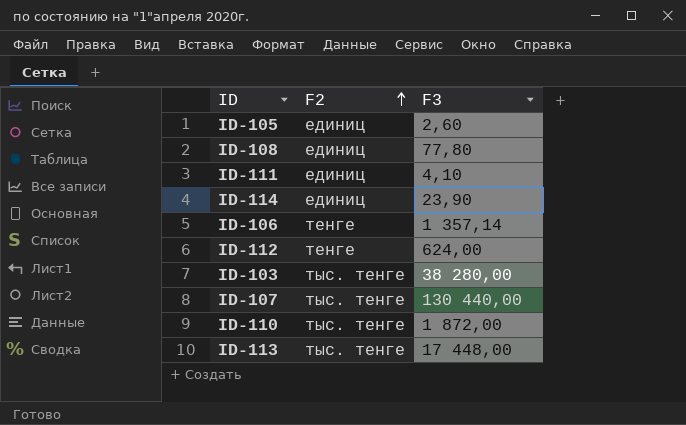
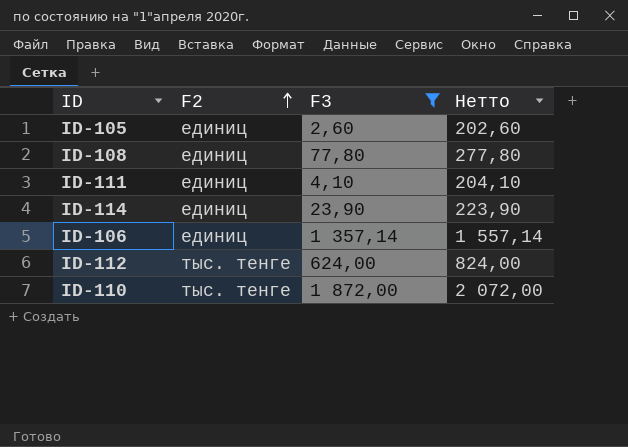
filter: none -> F3 <= 1 872,00
column Нетто | formula: none -> [F3] + 200
ID-106 | F2: тенге -> единиц
ID-112 | F2: тенге -> тыс. тенге

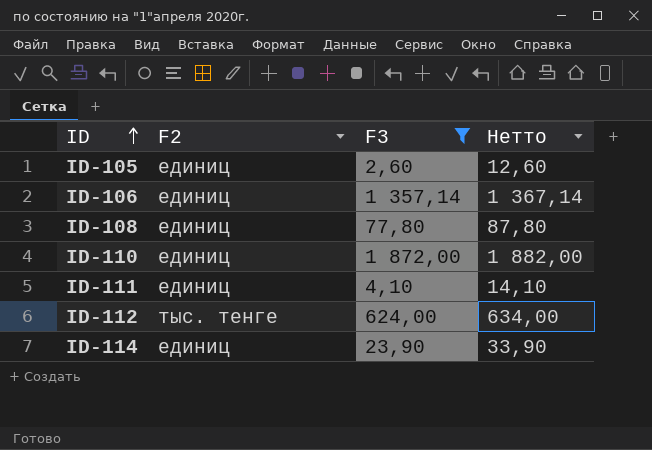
row order: F2 ascending -> ID ascending
column Нетто | formula: [F3] + 200 -> [F3] + 10
ID-110 | F2: тыс. тенге -> единиц

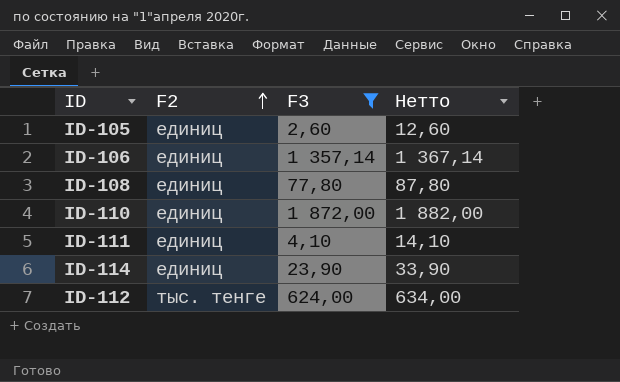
row order: ID ascending -> F2 ascending

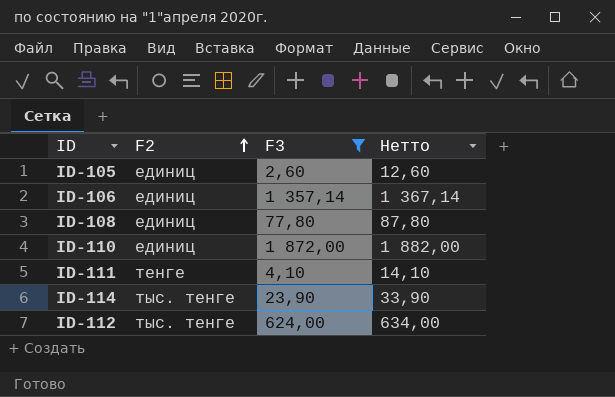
ID-111 | F2: единиц -> тенге
ID-114 | F2: единиц -> тыс. тенге

